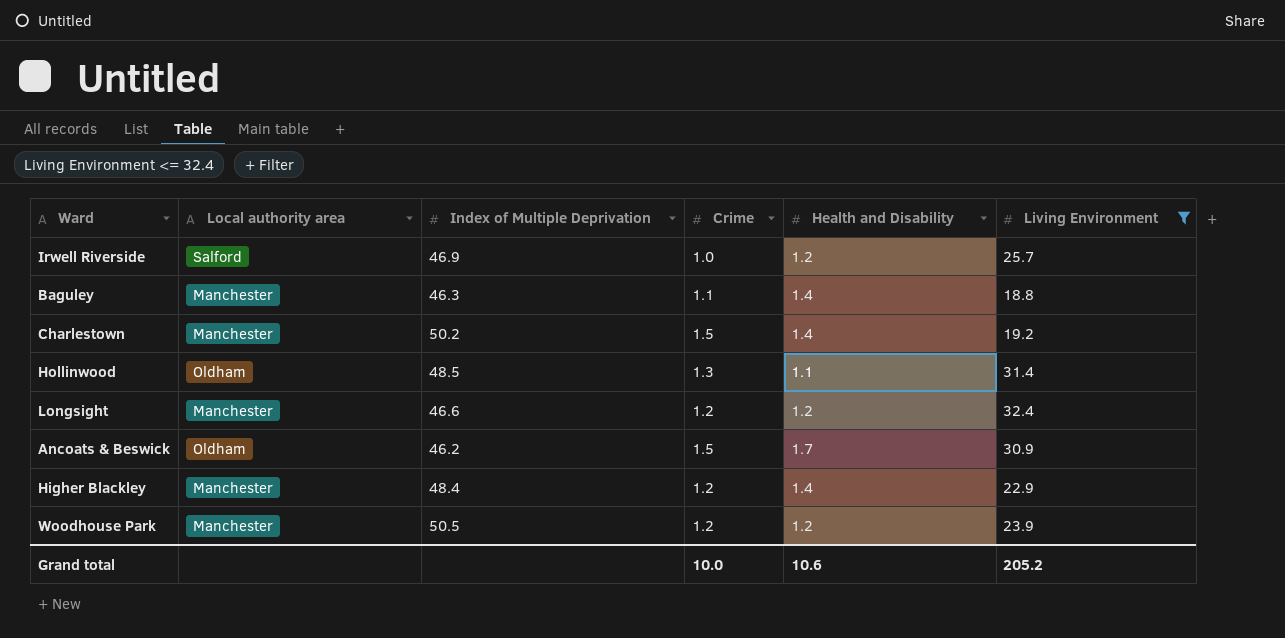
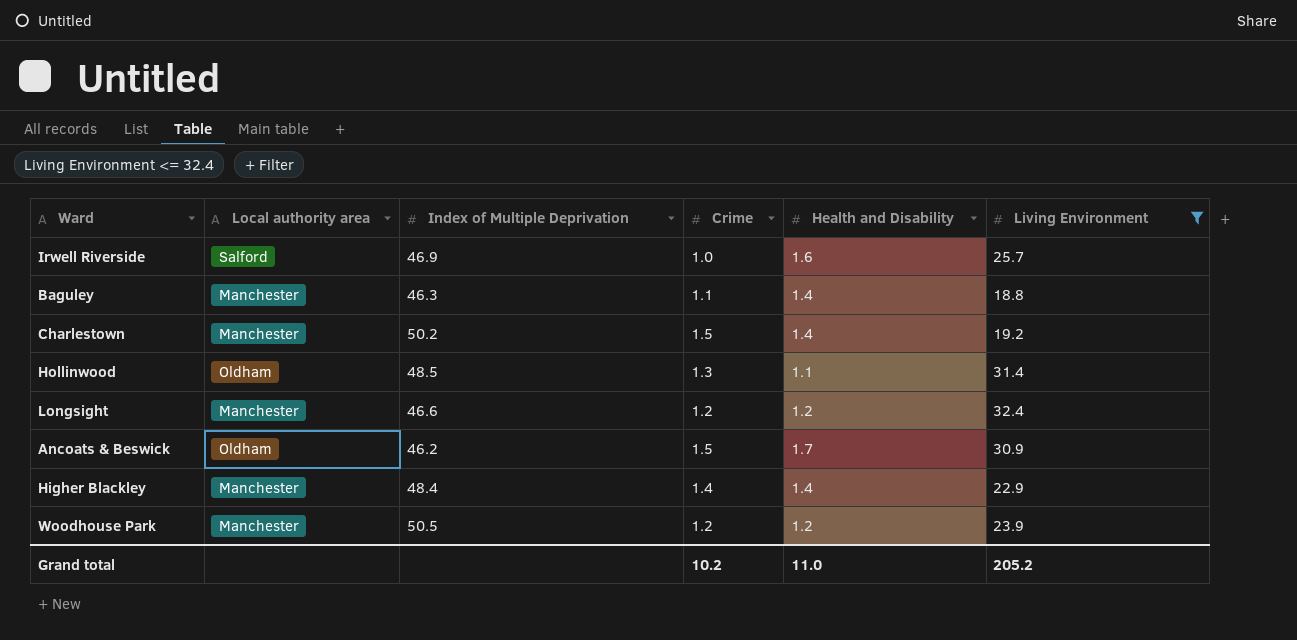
Irwell Riverside | Health and Disability: 1.2 -> 1.6
Higher Blackley | Crime: 1.2 -> 1.4
Grand total | Crime: 10.0 -> 10.2
Grand total | Health and Disability: 10.6 -> 11.0

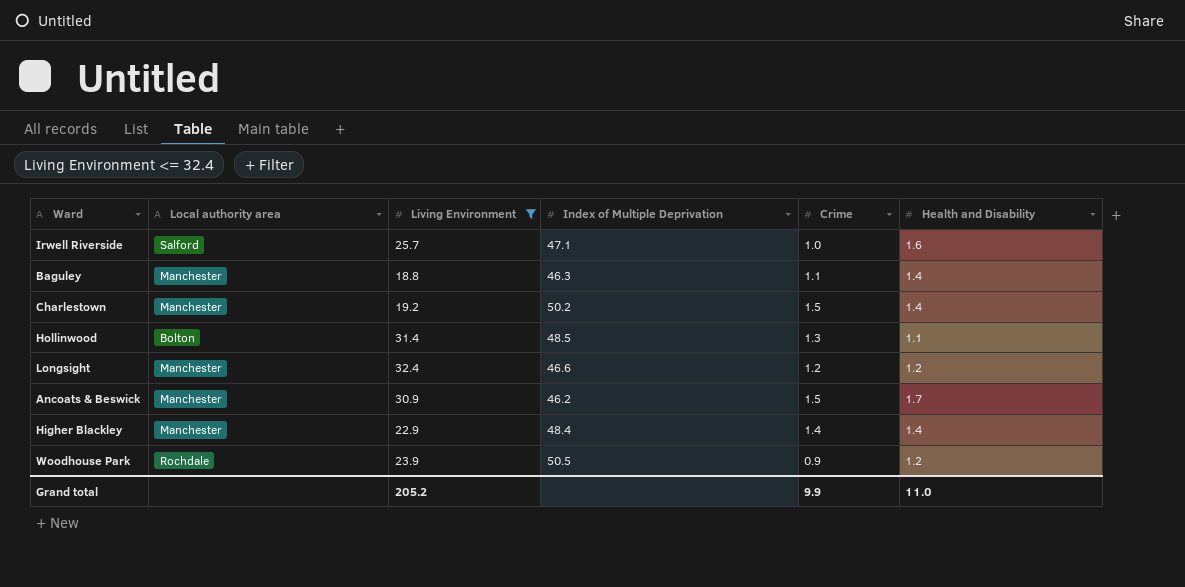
column Living Environment | position: 6 -> 3
Irwell Riverside | Index of Multiple Deprivation: 46.9 -> 47.1
Hollinwood | Local authority area: Oldham -> Bolton
Ancoats & Beswick | Local authority area: Oldham -> Manchester
Woodhouse Park | Local authority area: Manchester -> Rochdale
Woodhouse Park | Crime: 1.2 -> 0.9
Grand total | Crime: 10.2 -> 9.9

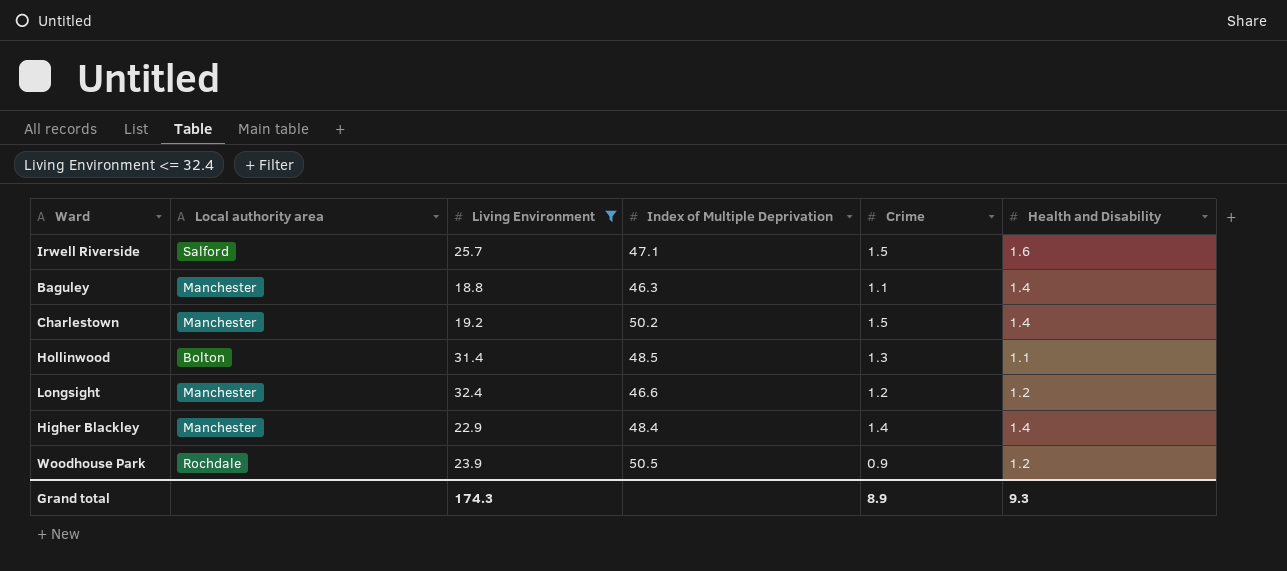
row Ancoats & Beswick: Manchester | 30.9 | 46.2 | 1.5 | 1.7 -> none
Irwell Riverside | Crime: 1.0 -> 1.5
Grand total | Living Environment: 205.2 -> 174.3
Grand total | Crime: 9.9 -> 8.9
Grand total | Health and Disability: 11.0 -> 9.3

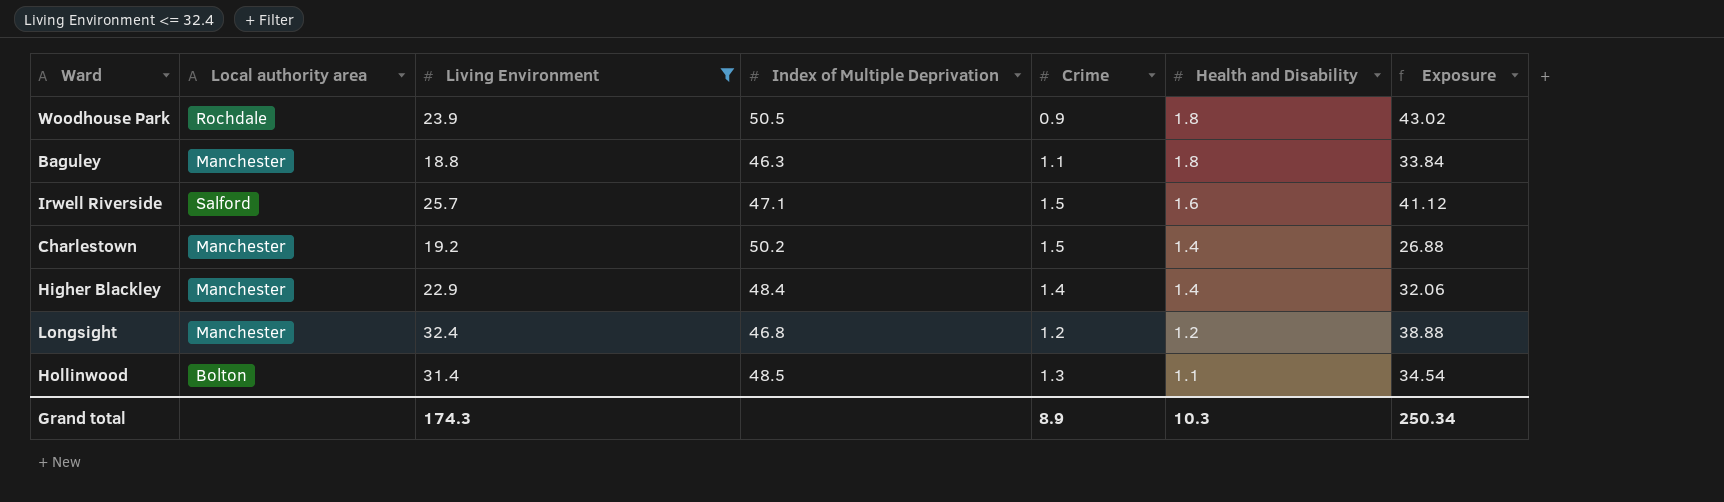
row order: none -> Health and Disability descending
column Exposure | formula: none -> [Living Environment] * [Health and Disability]
Woodhouse Park | Health and Disability: 1.2 -> 1.8
Baguley | Health and Disability: 1.4 -> 1.8
Longsight | Index of Multiple Deprivation: 46.6 -> 46.8
Grand total | Health and Disability: 9.3 -> 10.3

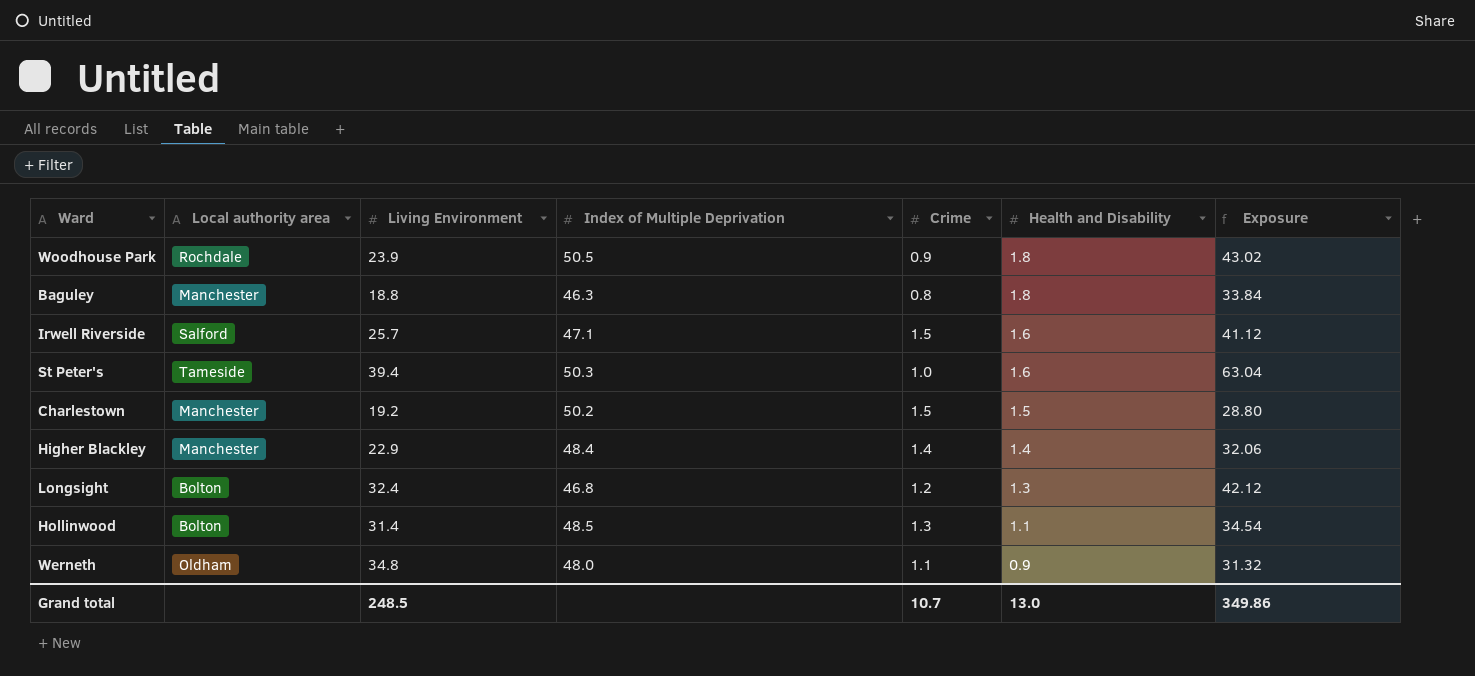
filter: Living Environment <= 32.4 -> none
Baguley | Crime: 1.1 -> 0.8
Charlestown | Health and Disability: 1.4 -> 1.5
Charlestown | Exposure: 26.88 -> 28.80
Longsight | Local authority area: Manchester -> Bolton
Longsight | Health and Disability: 1.2 -> 1.3
Longsight | Exposure: 38.88 -> 42.12
Grand total | Living Environment: 174.3 -> 248.5
Grand total | Crime: 8.9 -> 10.7
Grand total | Health and Disability: 10.3 -> 13.0
Grand total | Exposure: 250.34 -> 349.86

